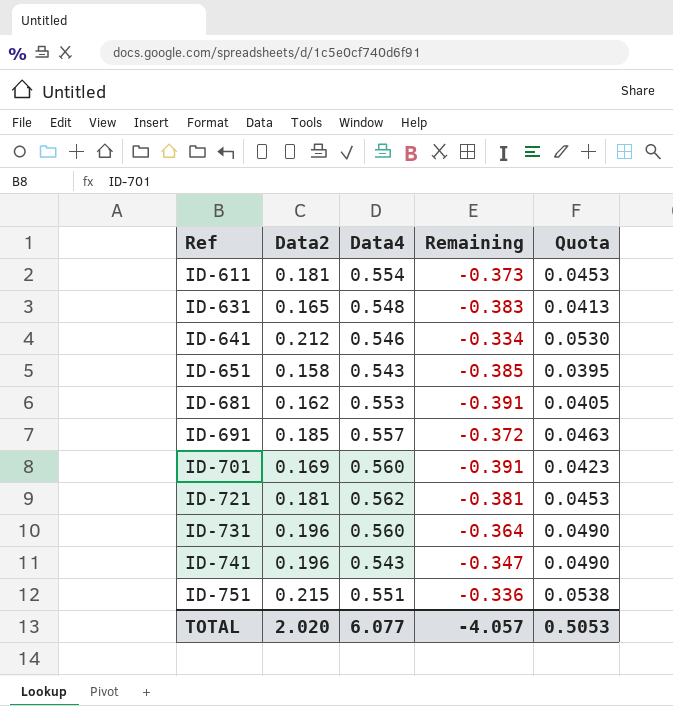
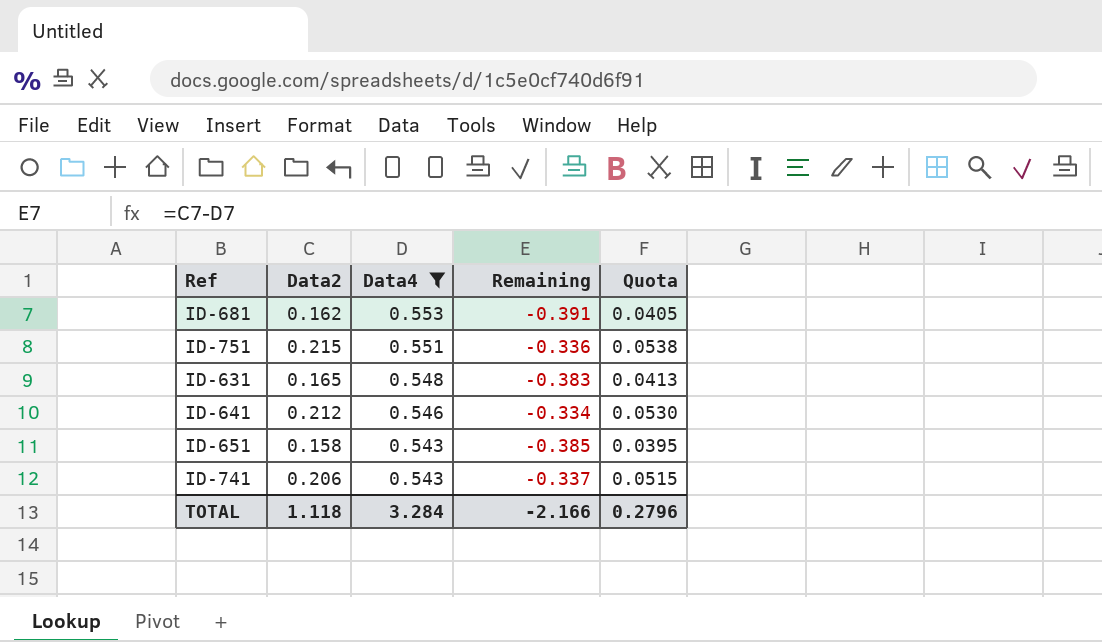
filter: none -> Data4 <= 0.553
row order: Ref ascending -> Data4 descending
ID-741 | Data2: 0.196 -> 0.206
ID-741 | Remaining: -0.347 -> -0.337
ID-741 | Quota: 0.0490 -> 0.0515
TOTAL | Data2: 2.020 -> 1.118
TOTAL | Data4: 6.077 -> 3.284
TOTAL | Remaining: -4.057 -> -2.166
TOTAL | Quota: 0.5053 -> 0.2796

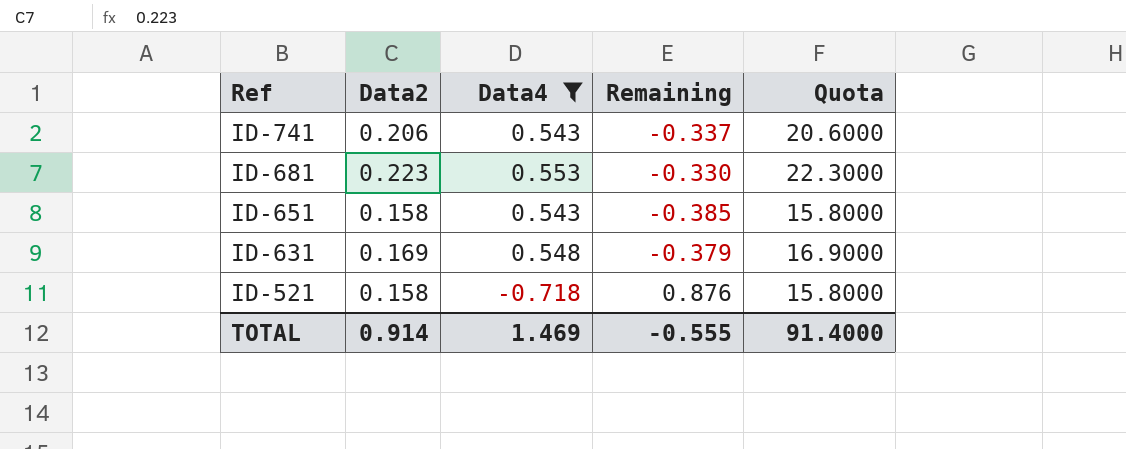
row order: Data4 descending -> Ref descending
column Quota | formula: [Data2] * 0.25 -> [Data2] * 100
row ID-751: 0.215 | 0.551 | -0.336 | 0.0538 -> none
row ID-641: 0.212 | 0.546 | -0.334 | 0.0530 -> none
ID-681 | Data2: 0.162 -> 0.223
ID-681 | Remaining: -0.391 -> -0.330
ID-631 | Data2: 0.165 -> 0.169
ID-631 | Remaining: -0.383 -> -0.379
row ID-521: none -> 0.158 | -0.718 | 0.876 | 15.8000
TOTAL | Data2: 1.118 -> 0.914
TOTAL | Data4: 3.284 -> 1.469
TOTAL | Remaining: -2.166 -> -0.555
TOTAL | Quota: 0.2796 -> 91.4000

